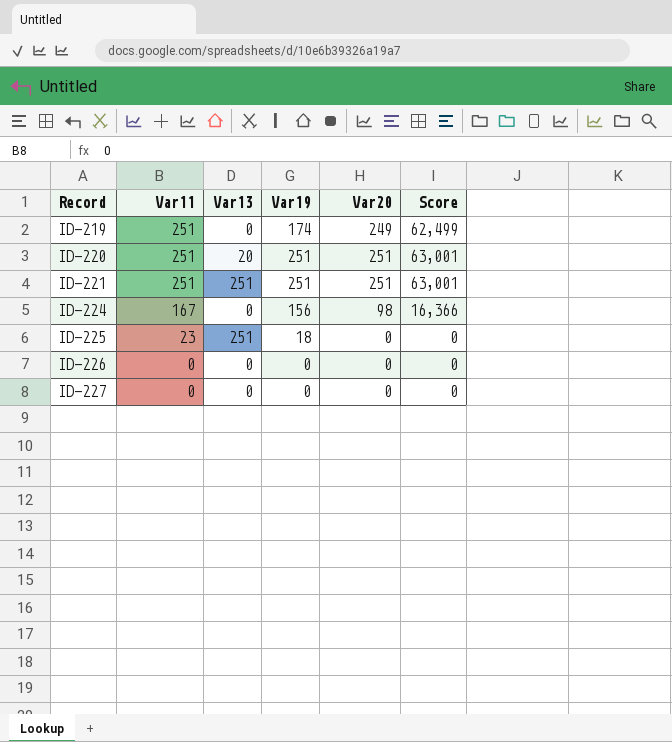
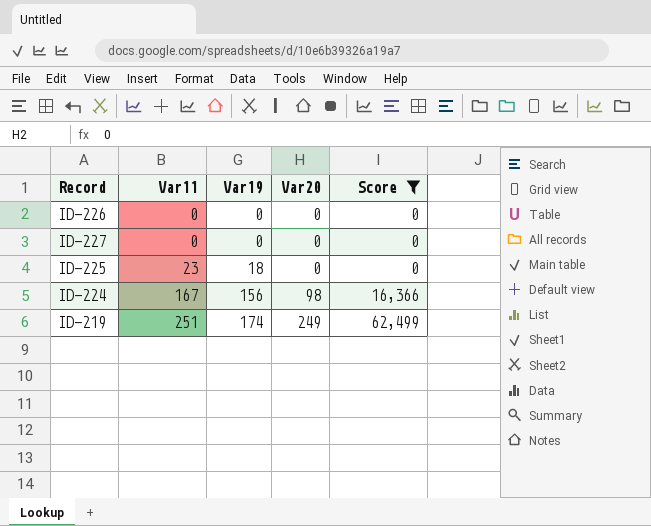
filter: none -> Score != 63,001
row order: Record ascending -> Var11 ascending
column Var13 | position: 3 -> none

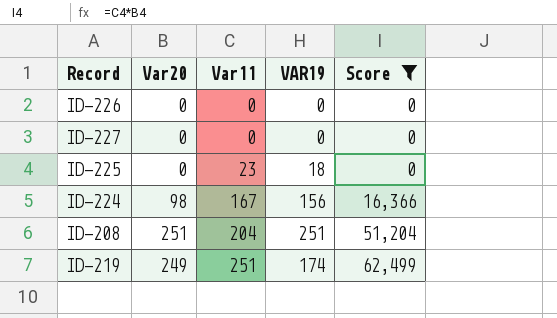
column Var20 | position: 4 -> 2
column name: Var19 -> VAR19
row ID-208: none -> 251 | 204 | 251 | 51,204

